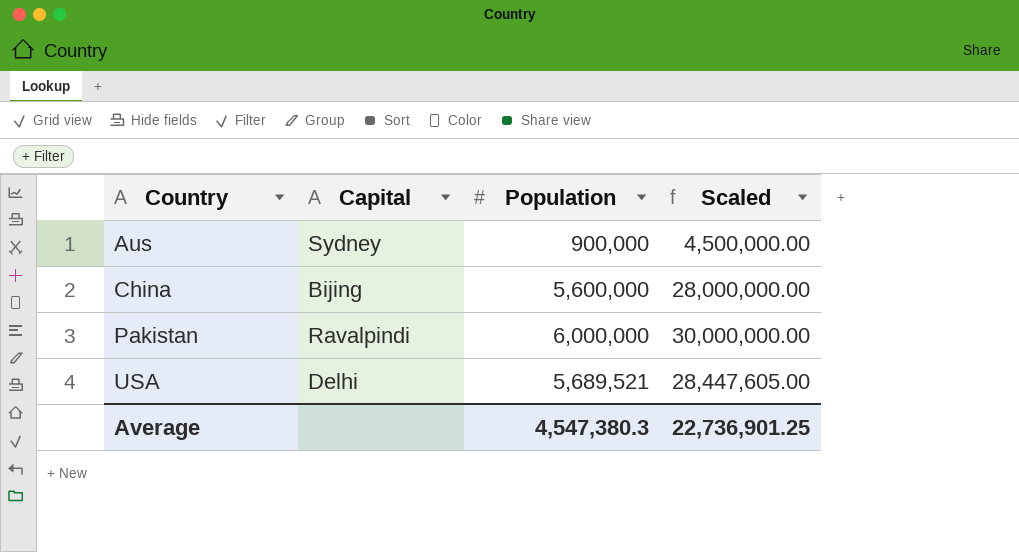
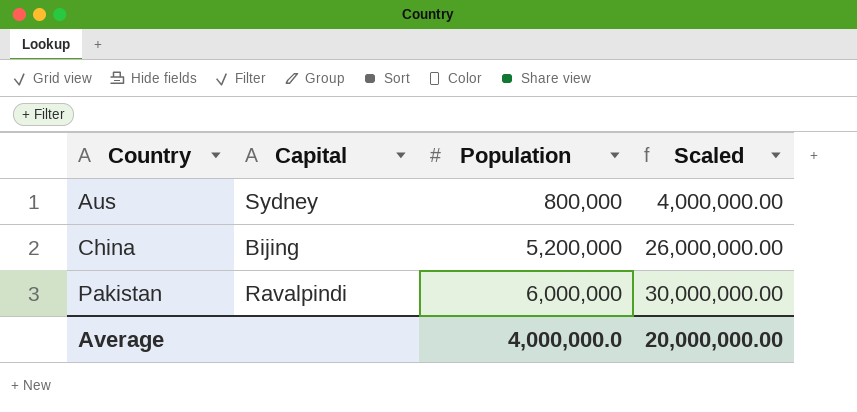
row USA: Delhi | 5,689,521 | 28,447,605.00 -> none
Aus | Population: 900,000 -> 800,000
Aus | Scaled: 4,500,000.00 -> 4,000,000.00
China | Population: 5,600,000 -> 5,200,000
China | Scaled: 28,000,000.00 -> 26,000,000.00
Average | Population: 4,547,380.3 -> 4,000,000.0
Average | Scaled: 22,736,901.25 -> 20,000,000.00

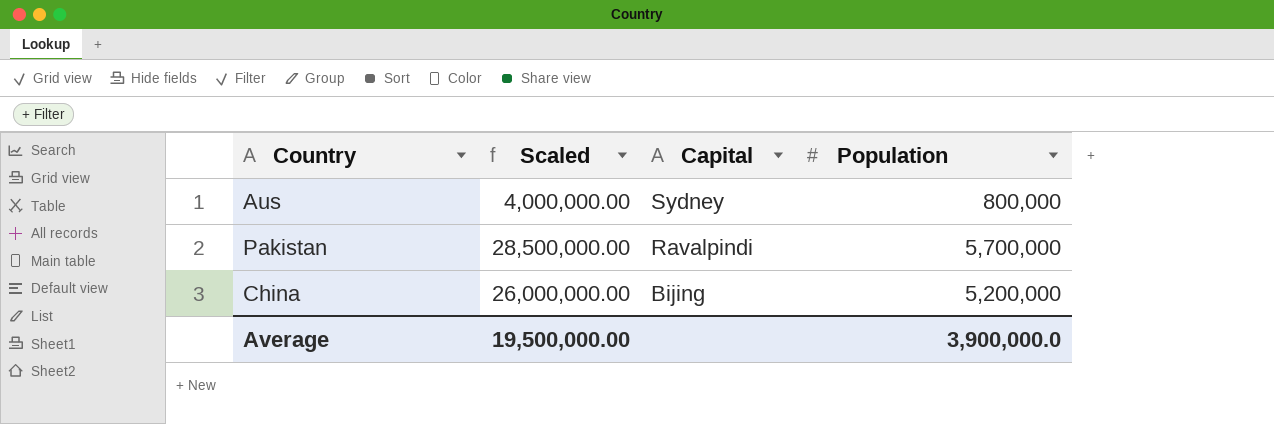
row order: Country ascending -> Capital descending
column Scaled | position: 4 -> 2
Pakistan | Scaled: 30,000,000.00 -> 28,500,000.00
Pakistan | Population: 6,000,000 -> 5,700,000
Average | Scaled: 20,000,000.00 -> 19,500,000.00
Average | Population: 4,000,000.0 -> 3,900,000.0

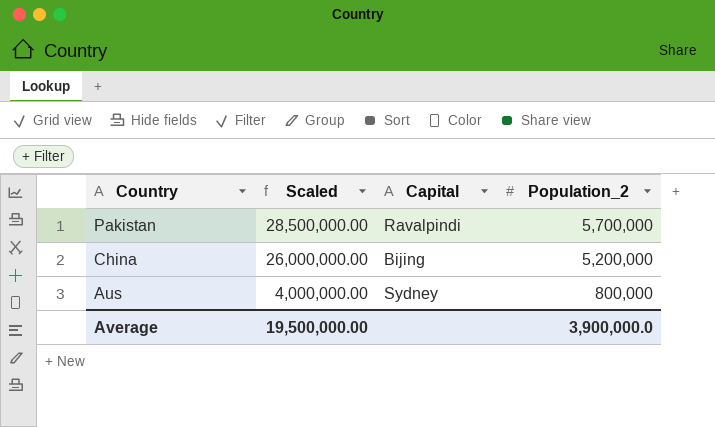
row order: Capital descending -> Country descending
column name: Population -> Population_2

